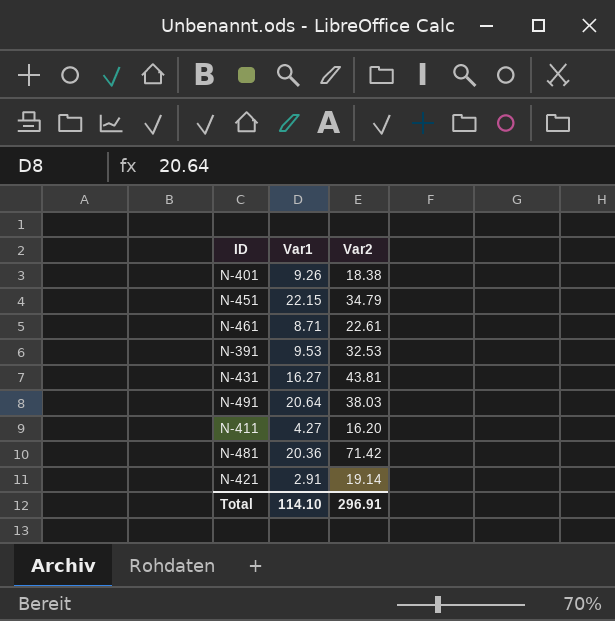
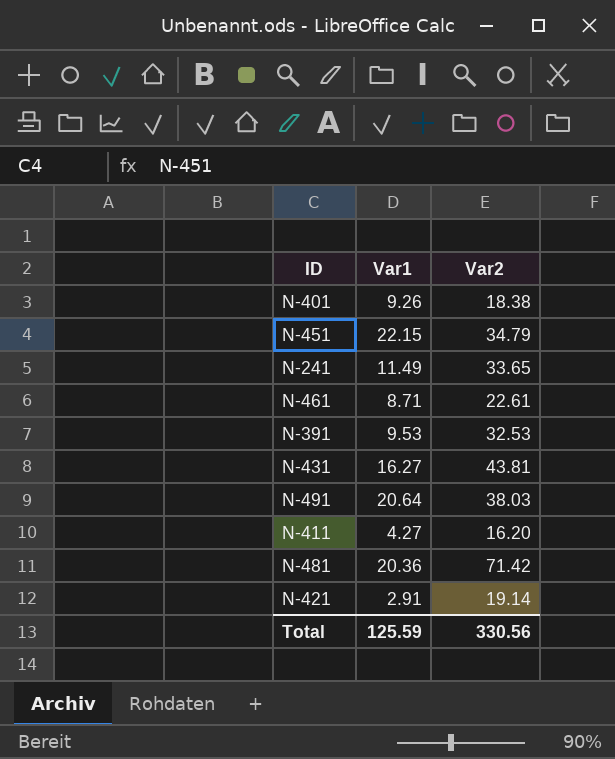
row N-241: none -> 11.49 | 33.65
Total | Var1: 114.10 -> 125.59
Total | Var2: 296.91 -> 330.56

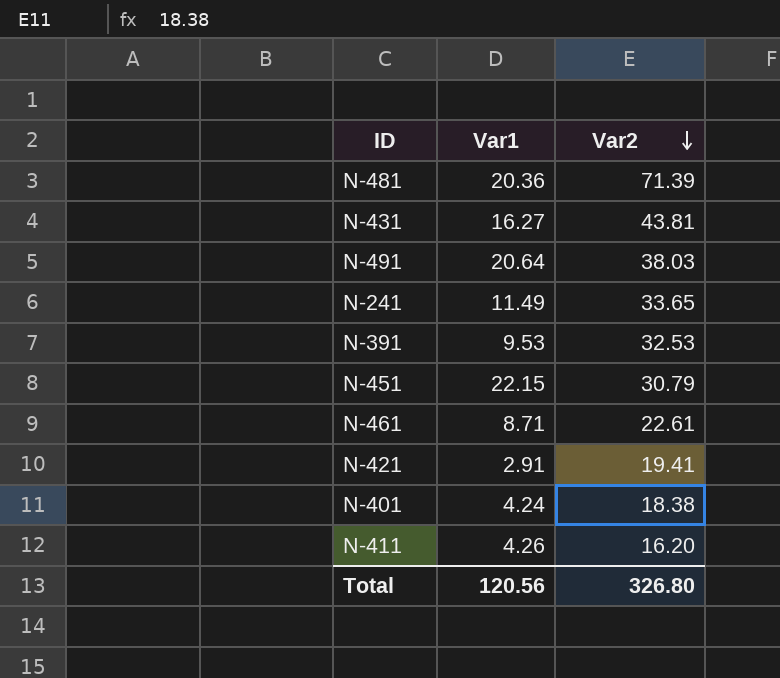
row order: none -> Var2 descending
N-481 | Var2: 71.42 -> 71.39
N-451 | Var2: 34.79 -> 30.79
N-421 | Var2: 19.14 -> 19.41
N-401 | Var1: 9.26 -> 4.24
N-411 | Var1: 4.27 -> 4.26
Total | Var1: 125.59 -> 120.56
Total | Var2: 330.56 -> 326.80

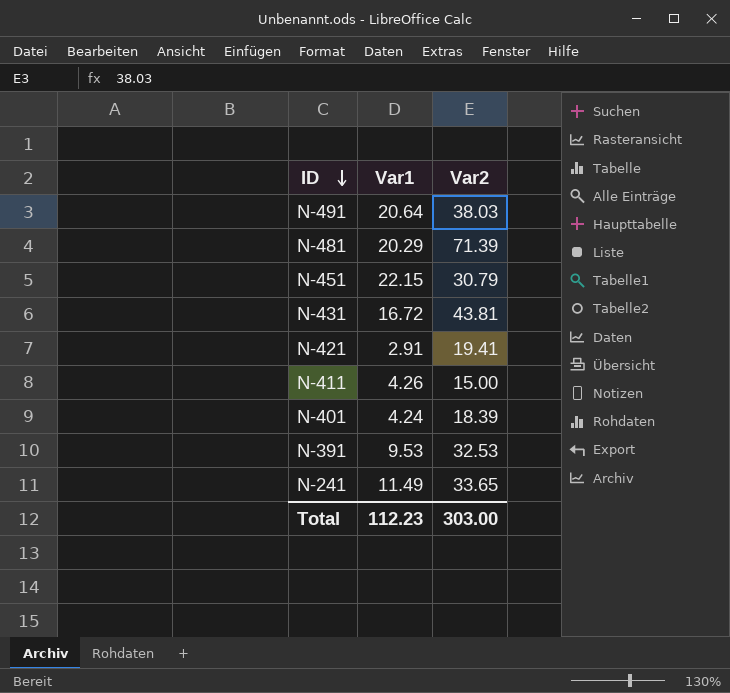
row order: Var2 descending -> ID descending
row N-461: 8.71 | 22.61 -> none
N-481 | Var1: 20.36 -> 20.29
N-431 | Var1: 16.27 -> 16.72
N-411 | Var2: 16.20 -> 15.00
N-401 | Var2: 18.38 -> 18.39
Total | Var1: 120.56 -> 112.23
Total | Var2: 326.80 -> 303.00

